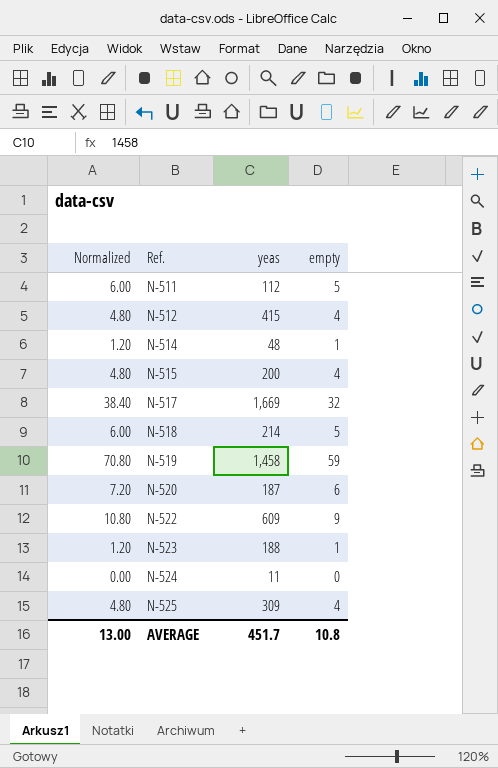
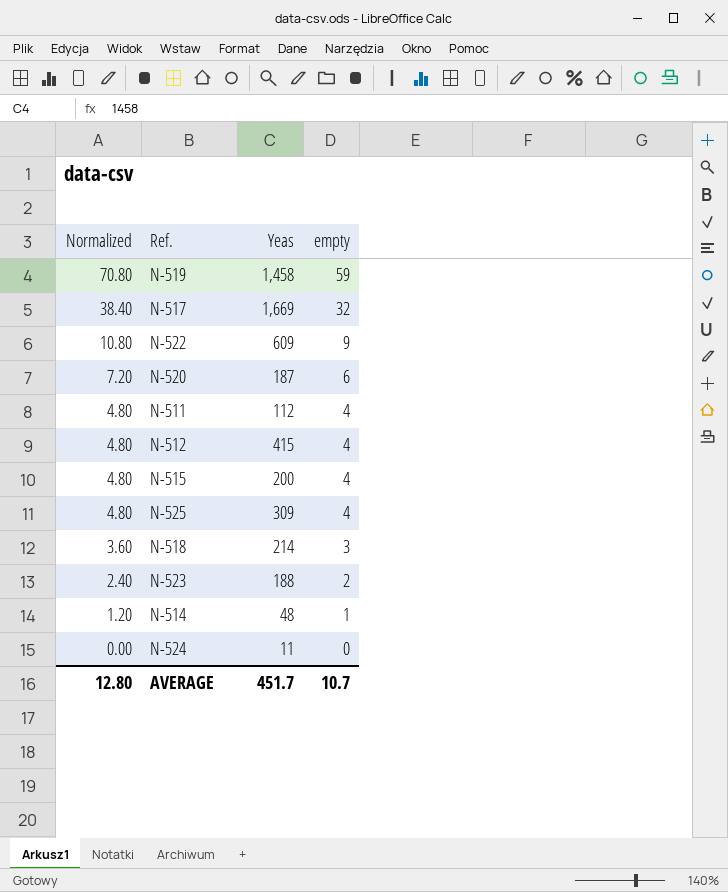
row order: Ref. ascending -> Normalized descending
column name: yeas -> Yeas
N-511 | Normalized: 6.00 -> 4.80
N-511 | empty: 5 -> 4
N-518 | Normalized: 6.00 -> 3.60
N-518 | empty: 5 -> 3
N-523 | Normalized: 1.20 -> 2.40
N-523 | empty: 1 -> 2
AVERAGE | Normalized: 13.00 -> 12.80
AVERAGE | empty: 10.8 -> 10.7

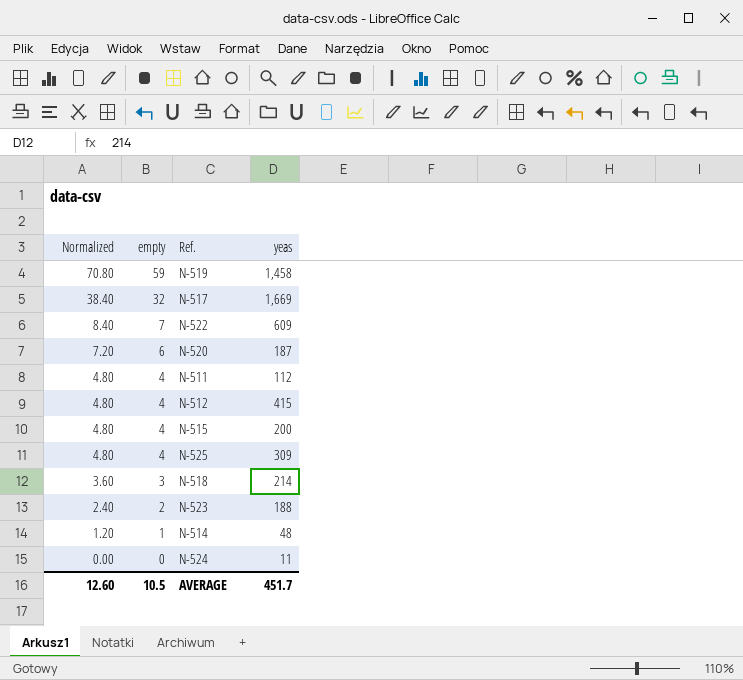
column empty | position: 4 -> 2
column name: Yeas -> yeas
N-522 | Normalized: 10.80 -> 8.40
N-522 | empty: 9 -> 7
AVERAGE | Normalized: 12.80 -> 12.60
AVERAGE | empty: 10.7 -> 10.5

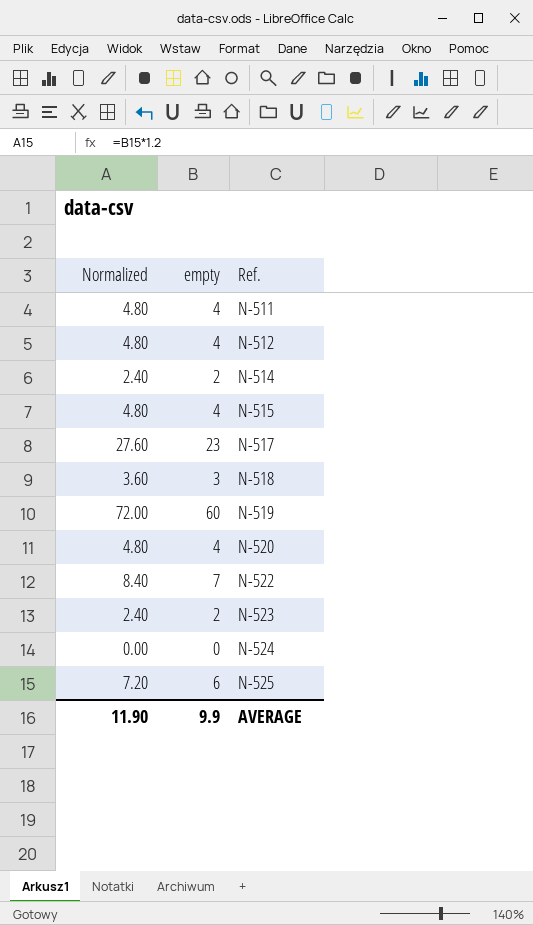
row order: Normalized descending -> Ref. ascending
column yeas | position: 4 -> none
N-514 | Normalized: 1.20 -> 2.40
N-514 | empty: 1 -> 2
N-517 | Normalized: 38.40 -> 27.60
N-517 | empty: 32 -> 23
N-519 | Normalized: 70.80 -> 72.00
N-519 | empty: 59 -> 60
N-520 | Normalized: 7.20 -> 4.80
N-520 | empty: 6 -> 4
N-525 | Normalized: 4.80 -> 7.20
N-525 | empty: 4 -> 6
AVERAGE | Normalized: 12.60 -> 11.90
AVERAGE | empty: 10.5 -> 9.9

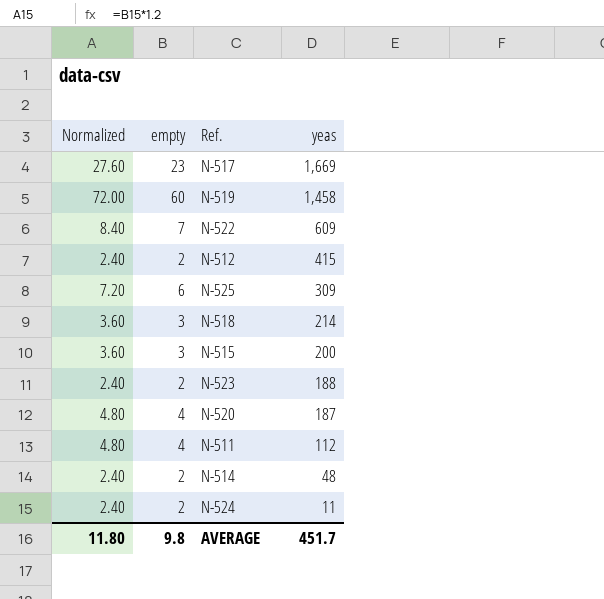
row order: Ref. ascending -> yeas descending
column yeas | position: none -> 4
N-512 | Normalized: 4.80 -> 2.40
N-512 | empty: 4 -> 2
N-515 | Normalized: 4.80 -> 3.60
N-515 | empty: 4 -> 3
N-524 | Normalized: 0.00 -> 2.40
N-524 | empty: 0 -> 2
AVERAGE | Normalized: 11.90 -> 11.80
AVERAGE | empty: 9.9 -> 9.8

